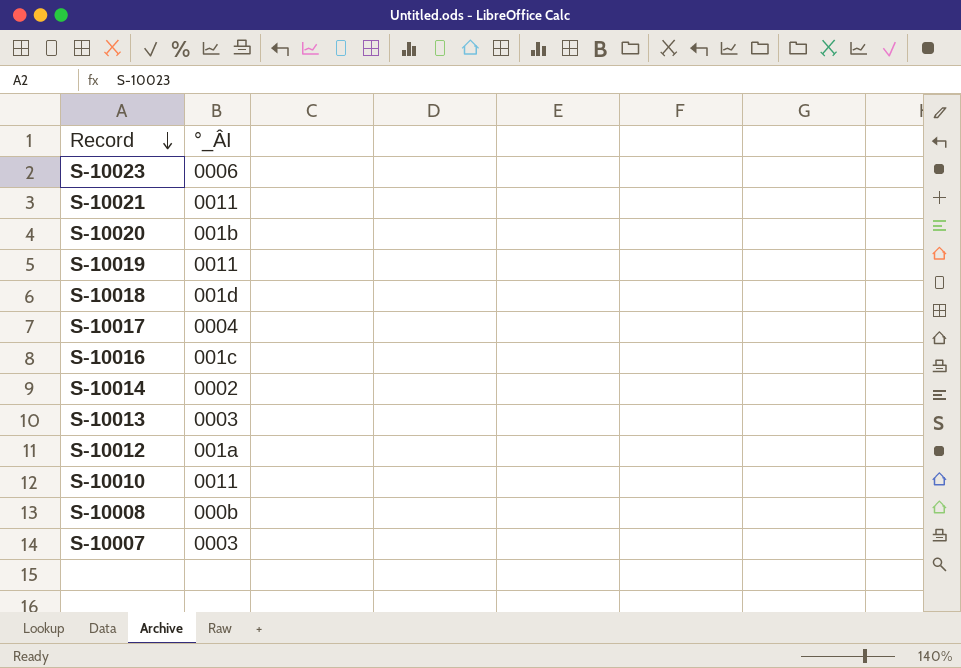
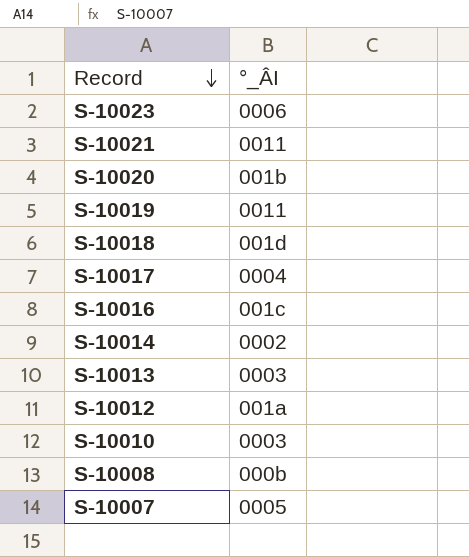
S-10010 | °_ÂI: 0011 -> 0003
S-10007 | °_ÂI: 0003 -> 0005

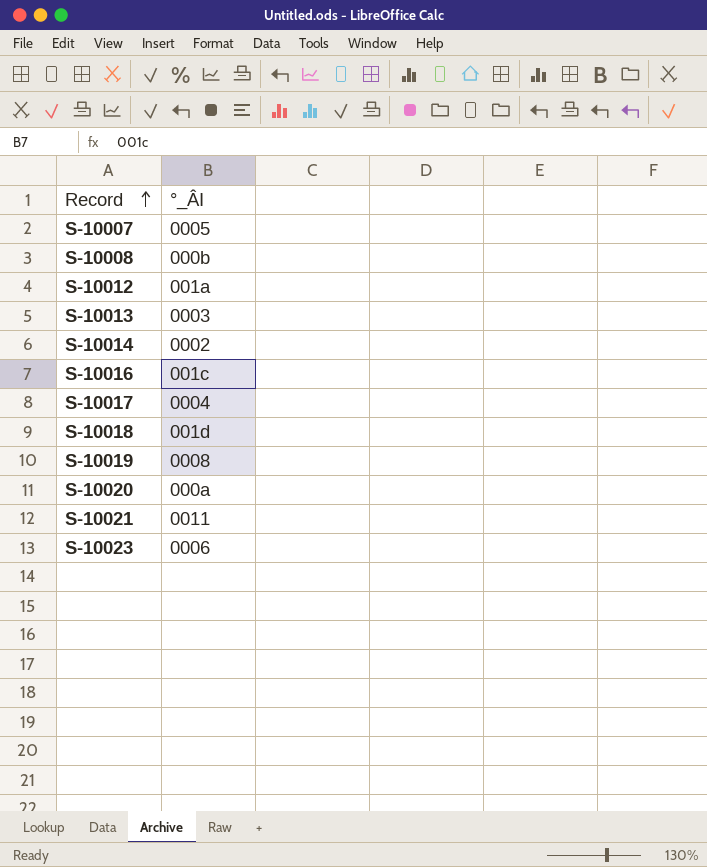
row order: Record descending -> Record ascending
row S-10010: 0003 -> none
S-10019 | °_ÂI: 0011 -> 0008
S-10020 | °_ÂI: 001b -> 000a

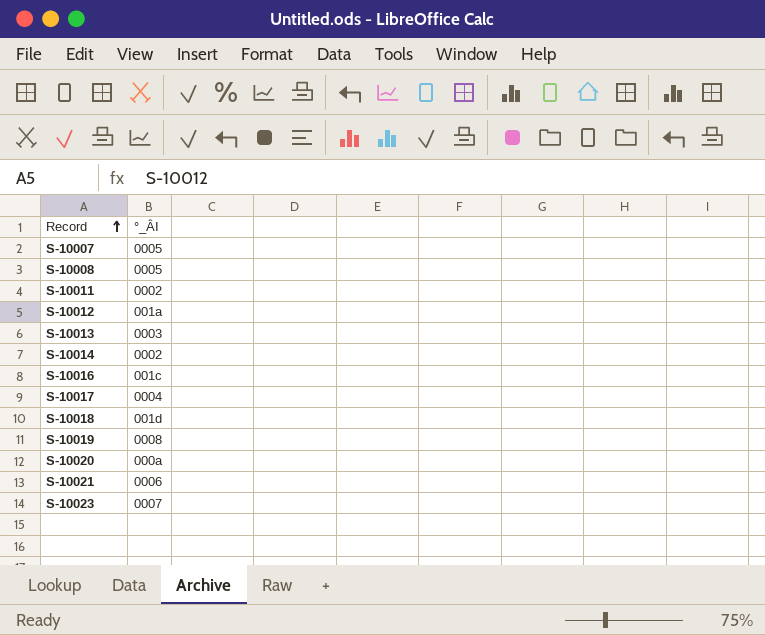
S-10008 | °_ÂI: 000b -> 0005
row S-10011: none -> 0002
S-10021 | °_ÂI: 0011 -> 0006
S-10023 | °_ÂI: 0006 -> 0007

